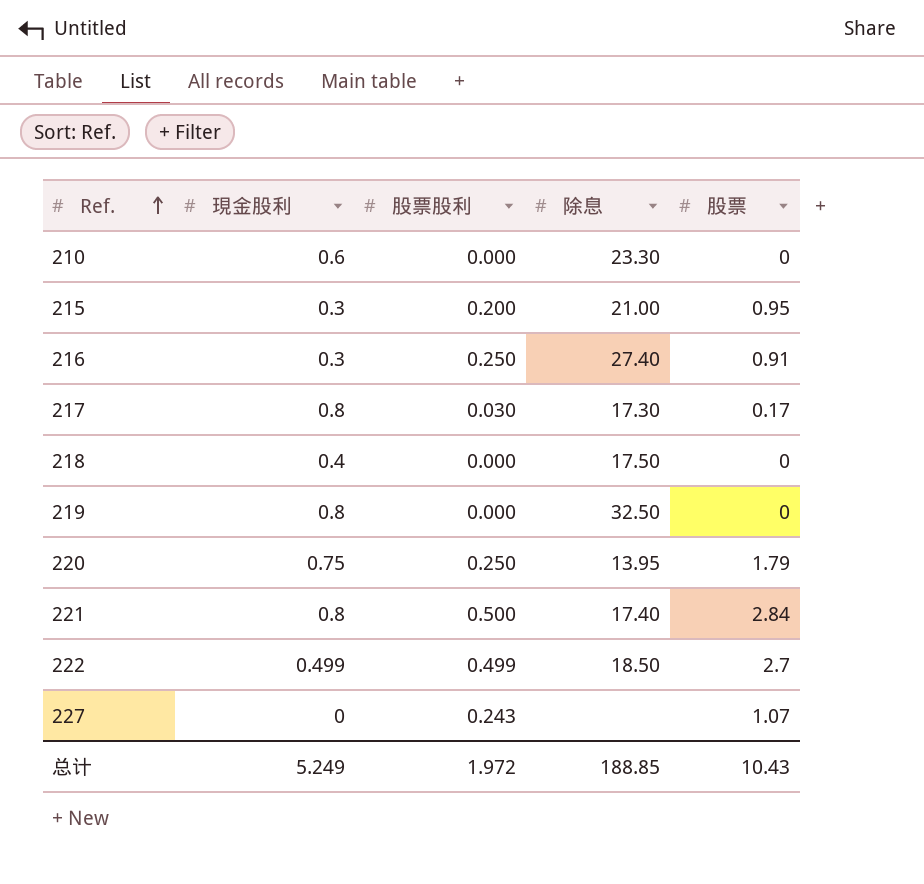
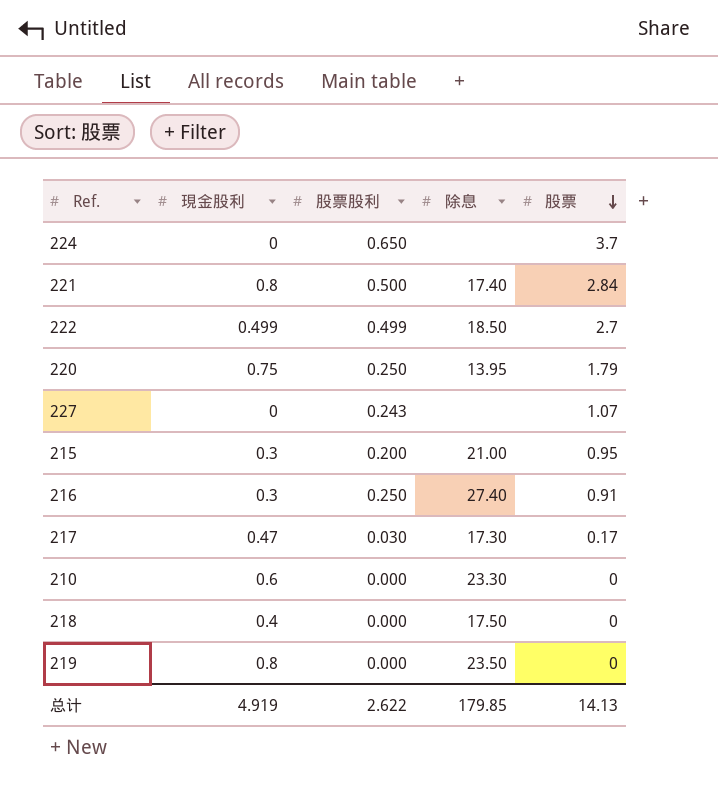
row order: Ref. ascending -> 股票 descending
row 224: none -> 0 | 0.650 | none | 3.7
217 | 現金股利: 0.8 -> 0.47
219 | 除息: 32.50 -> 23.50
总计 | 現金股利: 5.249 -> 4.919
总计 | 股票股利: 1.972 -> 2.622
总计 | 除息: 188.85 -> 179.85
总计 | 股票: 10.43 -> 14.13

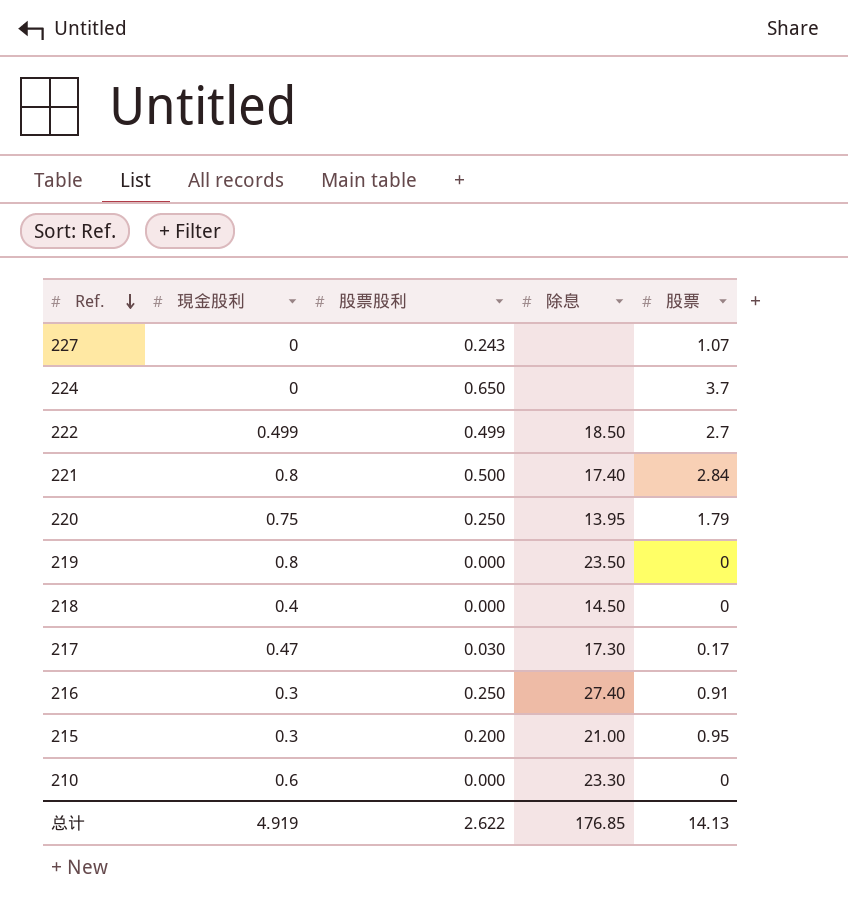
row order: 股票 descending -> Ref. descending
218 | 除息: 17.50 -> 14.50
总计 | 除息: 179.85 -> 176.85

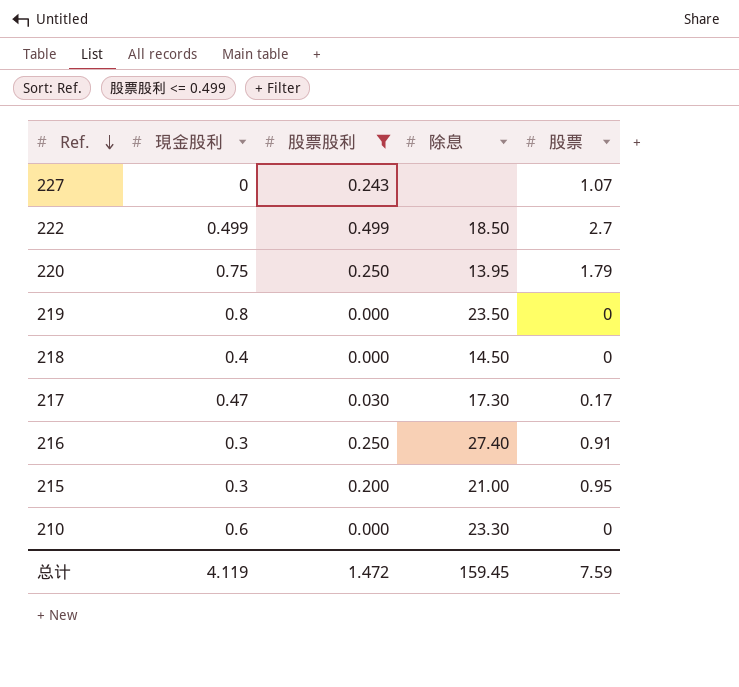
filter: none -> 股票股利 <= 0.499
总计 | 現金股利: 4.919 -> 4.119
总计 | 股票股利: 2.622 -> 1.472
总计 | 除息: 176.85 -> 159.45
总计 | 股票: 14.13 -> 7.59

